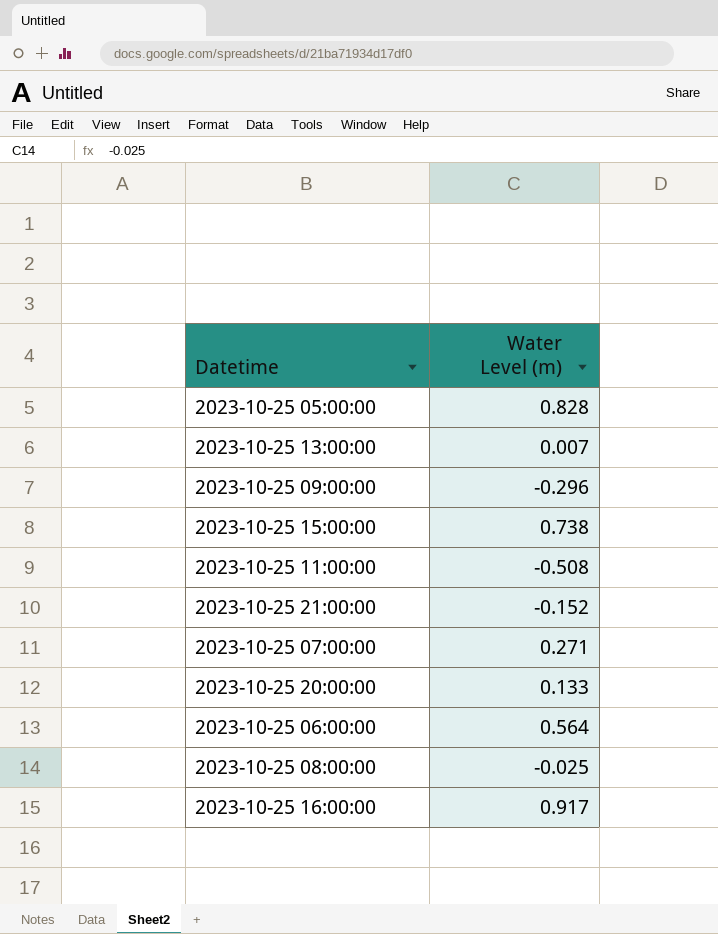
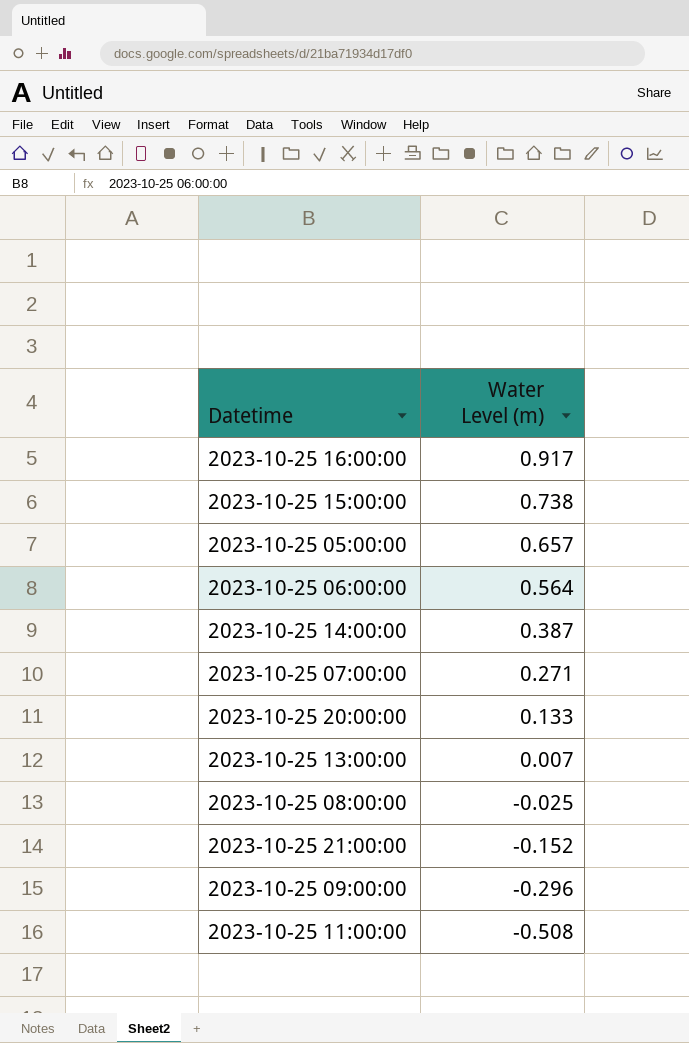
row order: none -> Water Level (m) descending
2023-10-25 05:00:00 | Water Level (m): 0.828 -> 0.657
row 2023-10-25 14:00:00: none -> 0.387

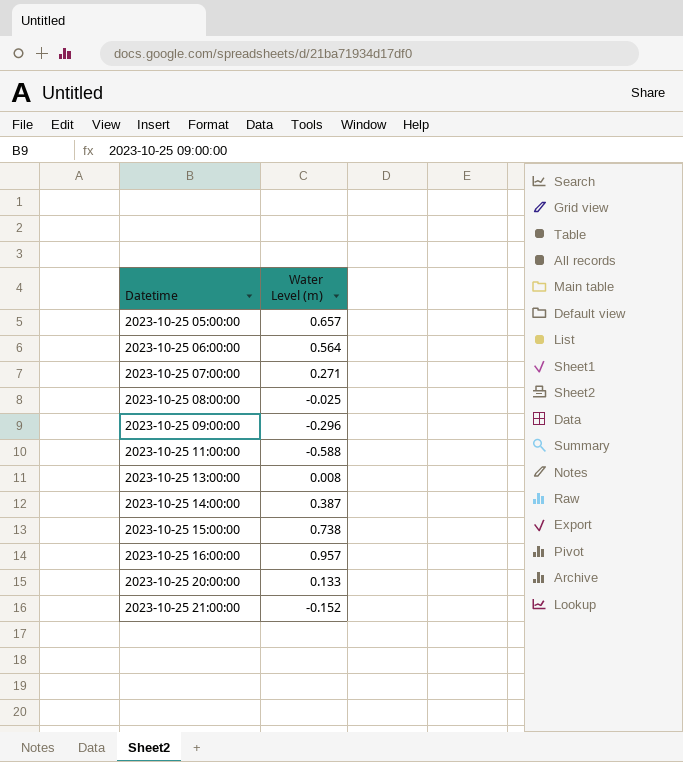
row order: Water Level (m) descending -> Datetime ascending
2023-10-25 11:00:00 | Water Level (m): -0.508 -> -0.588
2023-10-25 13:00:00 | Water Level (m): 0.007 -> 0.008
2023-10-25 16:00:00 | Water Level (m): 0.917 -> 0.957

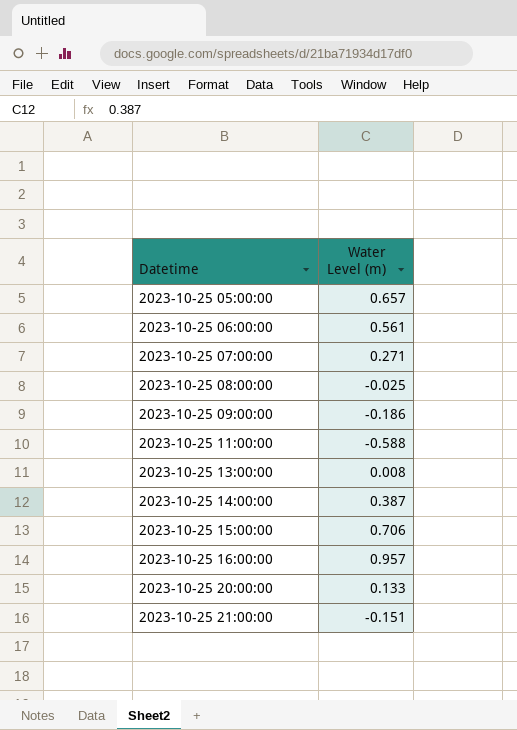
2023-10-25 06:00:00 | Water Level (m): 0.564 -> 0.561
2023-10-25 09:00:00 | Water Level (m): -0.296 -> -0.186
2023-10-25 15:00:00 | Water Level (m): 0.738 -> 0.706
2023-10-25 21:00:00 | Water Level (m): -0.152 -> -0.151

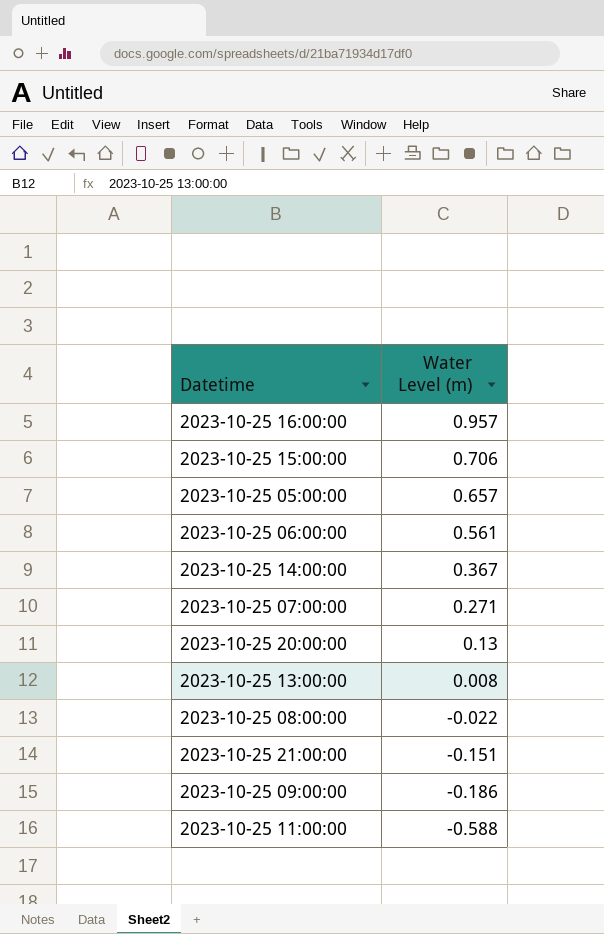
row order: Datetime ascending -> Water Level (m) descending
2023-10-25 14:00:00 | Water Level (m): 0.387 -> 0.367
2023-10-25 20:00:00 | Water Level (m): 0.133 -> 0.13
2023-10-25 08:00:00 | Water Level (m): -0.025 -> -0.022

